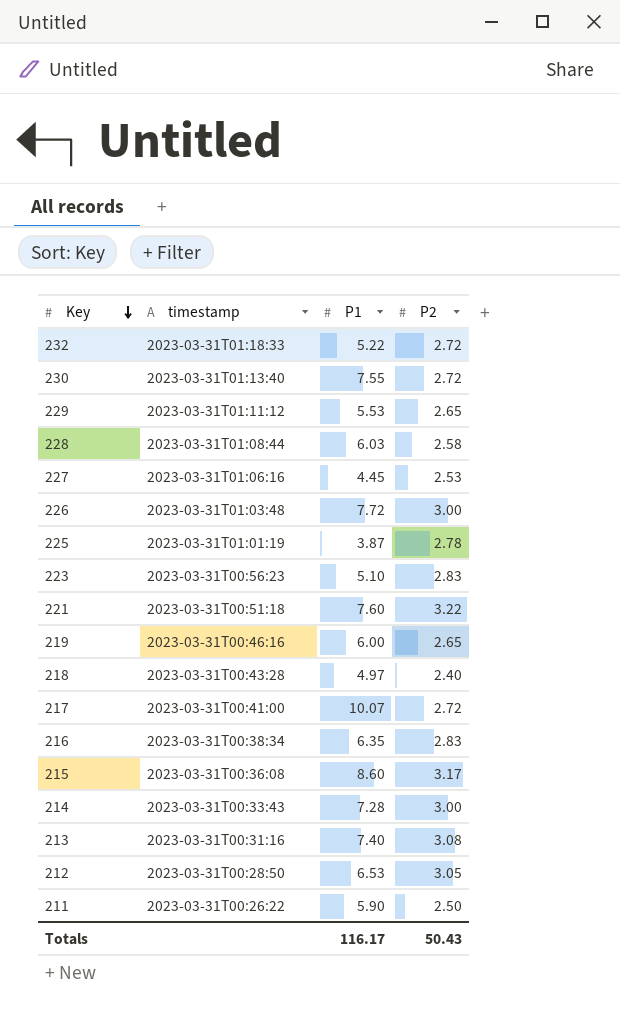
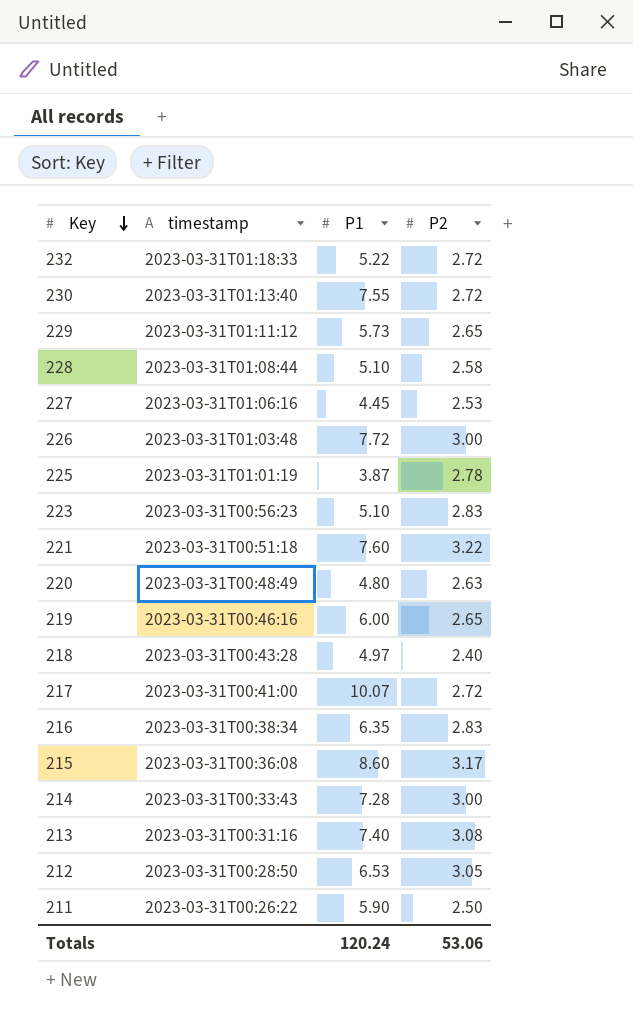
229 | P1: 5.53 -> 5.73
228 | P1: 6.03 -> 5.10
row 220: none -> 2023-03-31T00:48:49 | 4.80 | 2.63
Totals | P1: 116.17 -> 120.24
Totals | P2: 50.43 -> 53.06

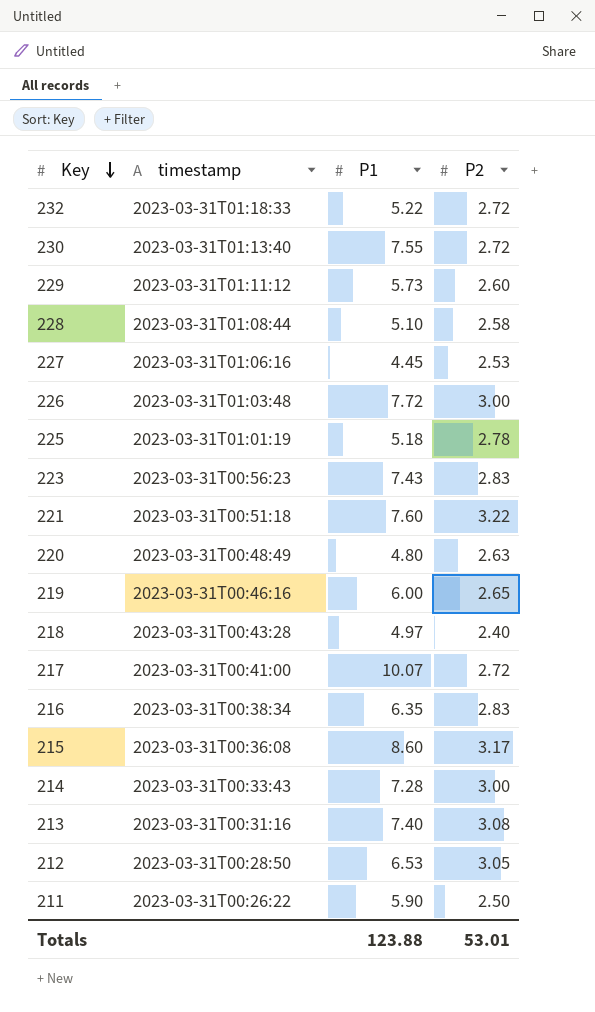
229 | P2: 2.65 -> 2.60
225 | P1: 3.87 -> 5.18
223 | P1: 5.10 -> 7.43
Totals | P1: 120.24 -> 123.88
Totals | P2: 53.06 -> 53.01

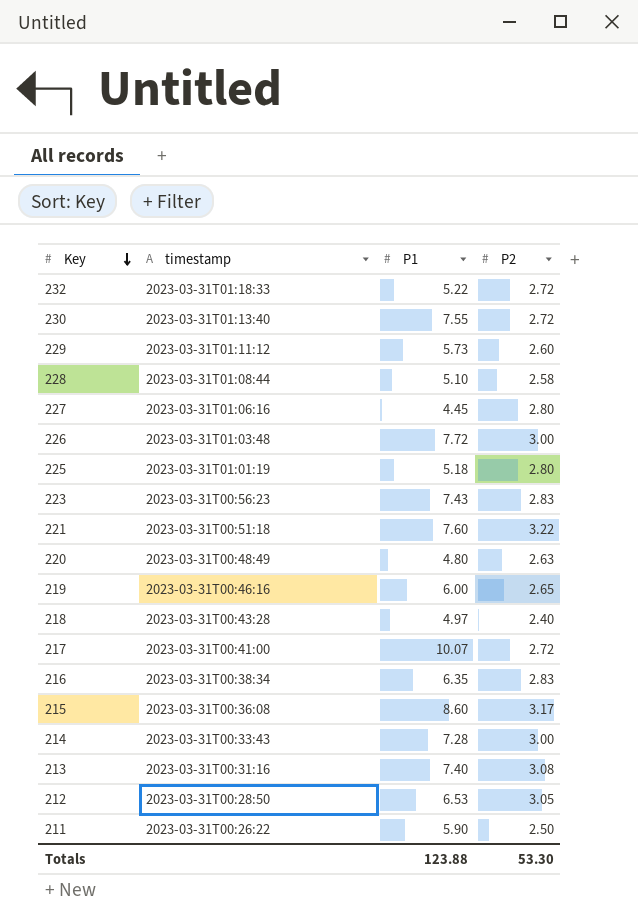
227 | P2: 2.53 -> 2.80
225 | P2: 2.78 -> 2.80
Totals | P2: 53.01 -> 53.30

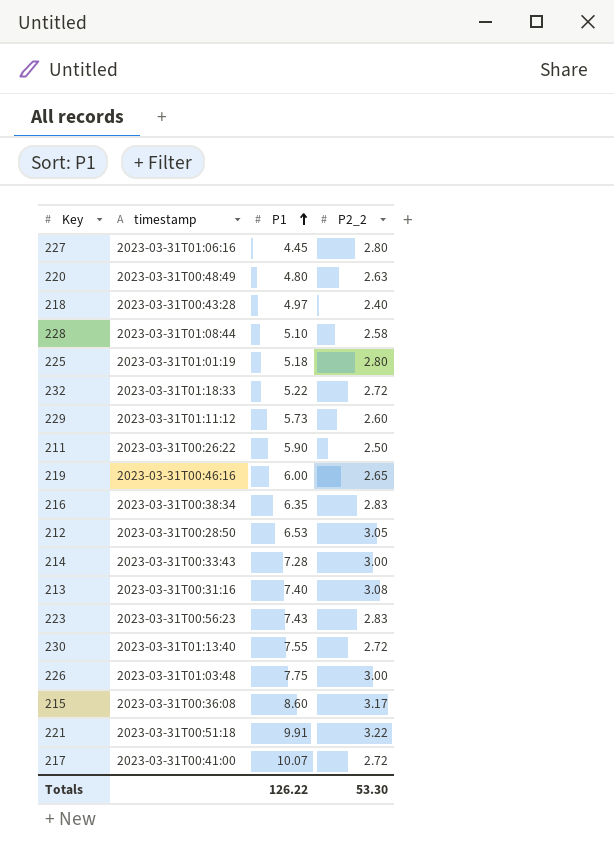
row order: Key descending -> P1 ascending
column name: P2 -> P2_2
226 | P1: 7.72 -> 7.75
221 | P1: 7.60 -> 9.91
Totals | P1: 123.88 -> 126.22

